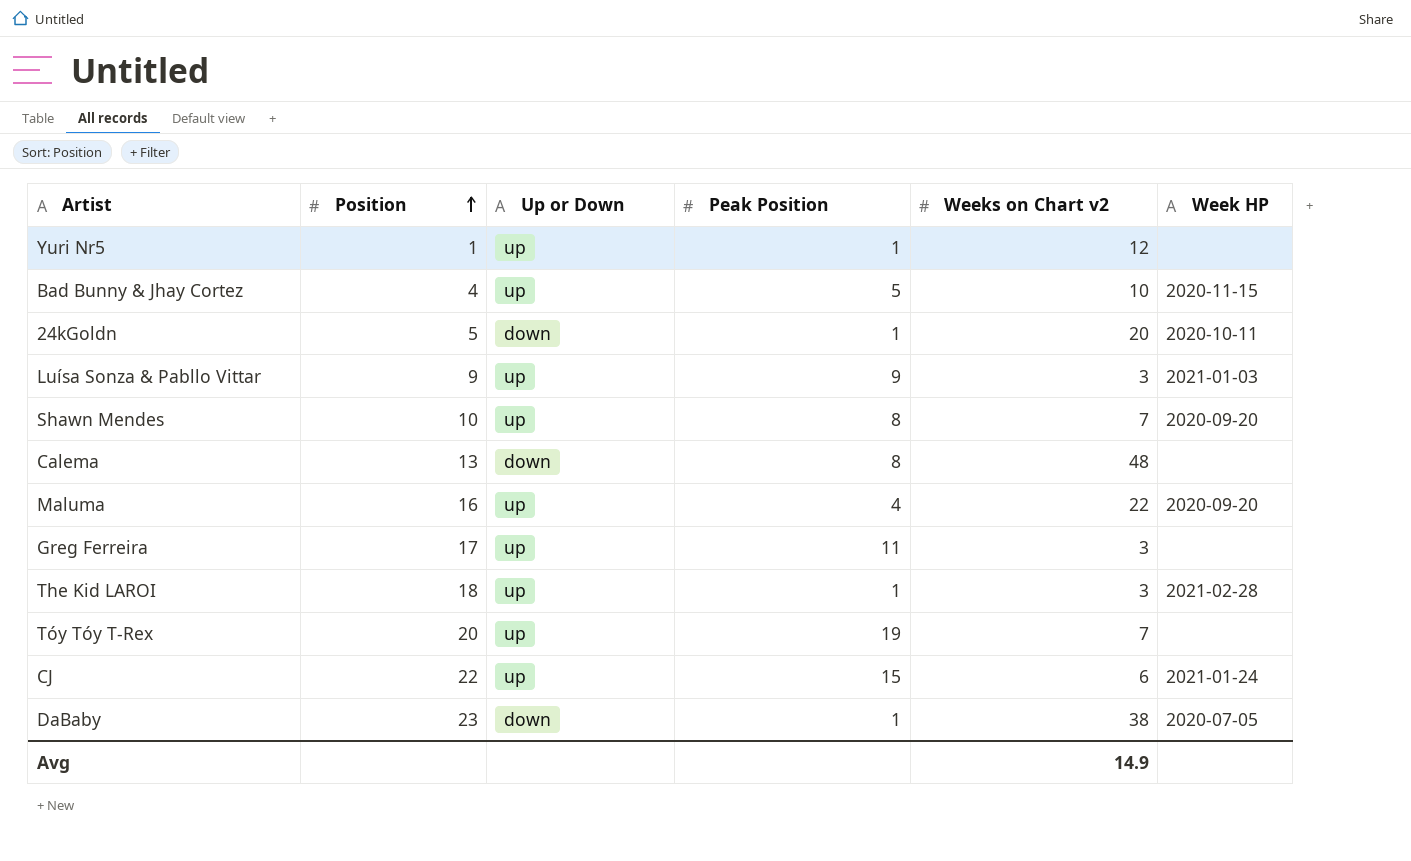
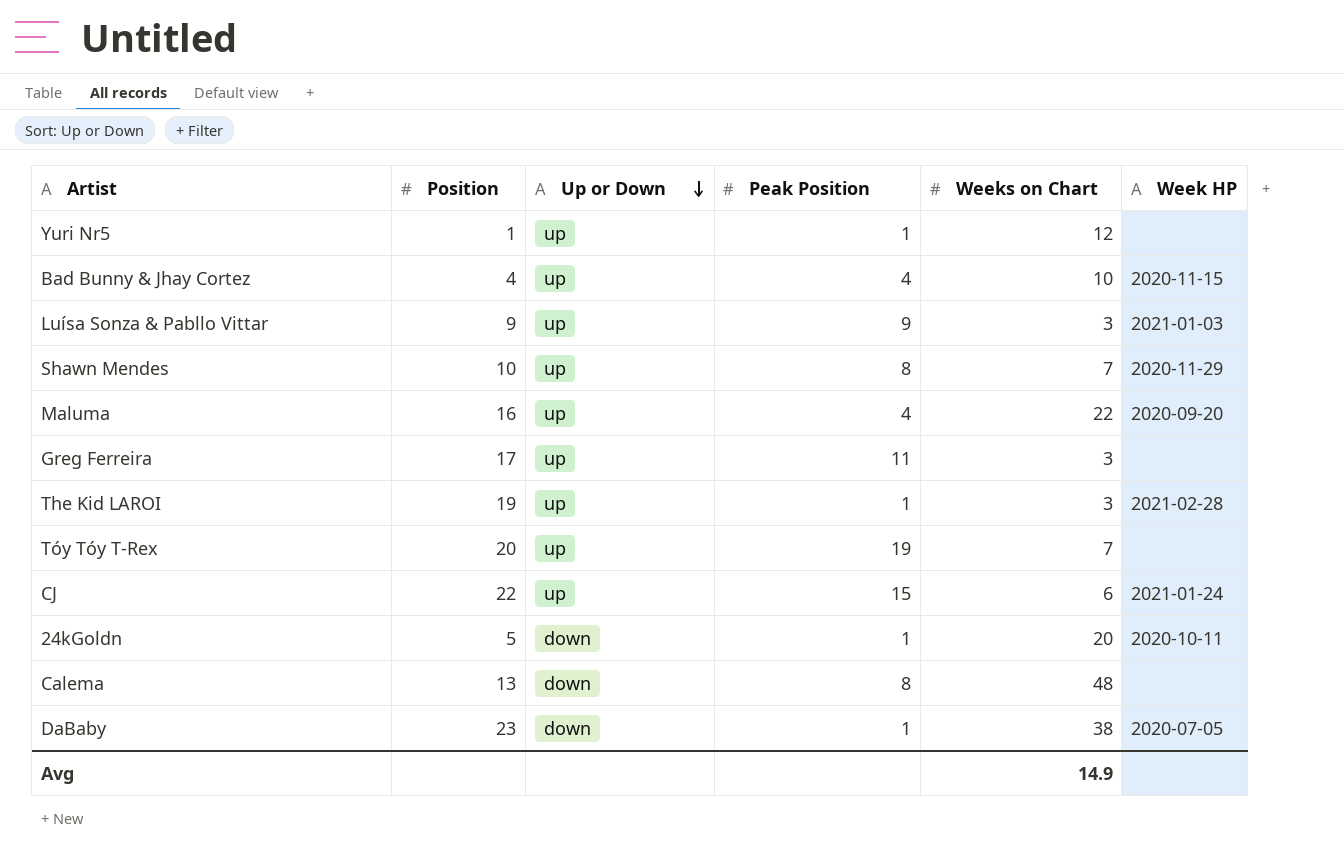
row order: Position ascending -> Up or Down descending
column name: Weeks on Chart v2 -> Weeks on Chart
Bad Bunny & Jhay Cortez | Peak Position: 5 -> 4
Shawn Mendes | Week HP: 2020-09-20 -> 2020-11-29
The Kid LAROI | Position: 18 -> 19

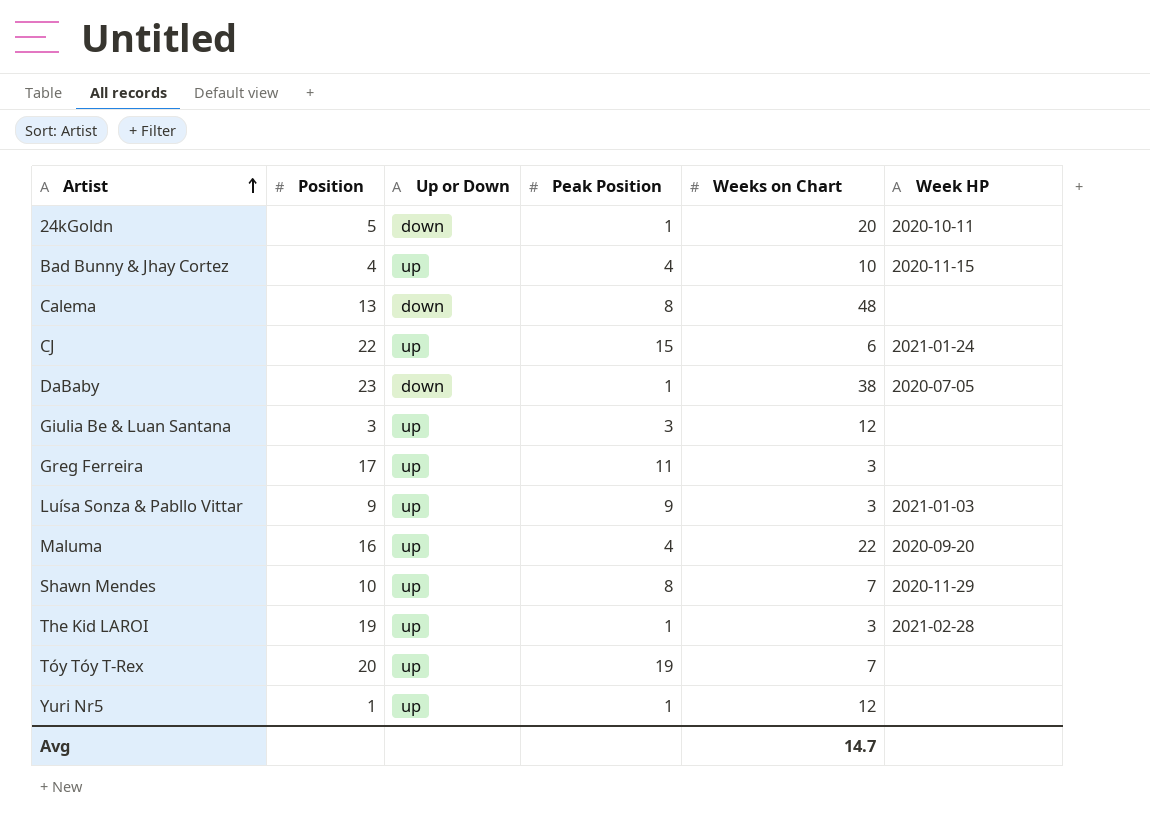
row order: Up or Down descending -> Artist ascending
row Giulia Be & Luan Santana: none -> 3 | up | 3 | 12 | none
Avg | Weeks on Chart: 14.9 -> 14.7

